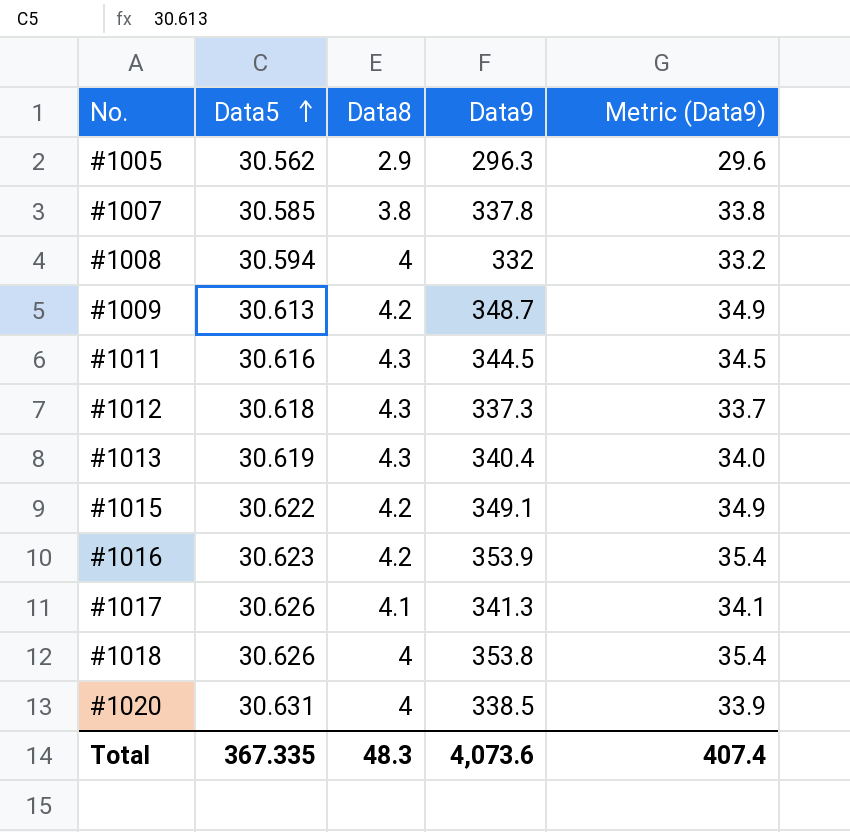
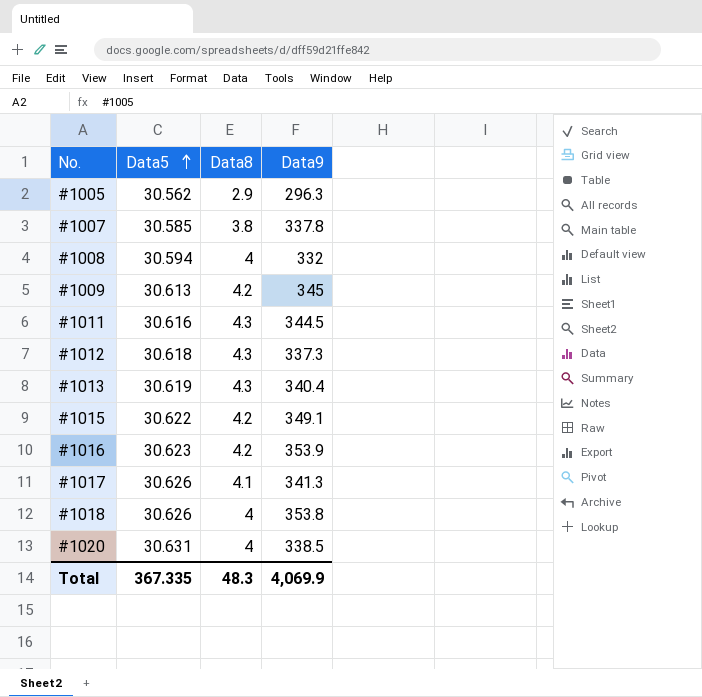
column Metric (Data9) | formula: [Data9] * 0.1 -> none
#1009 | Data9: 348.7 -> 345
Total | Data9: 4,073.6 -> 4,069.9

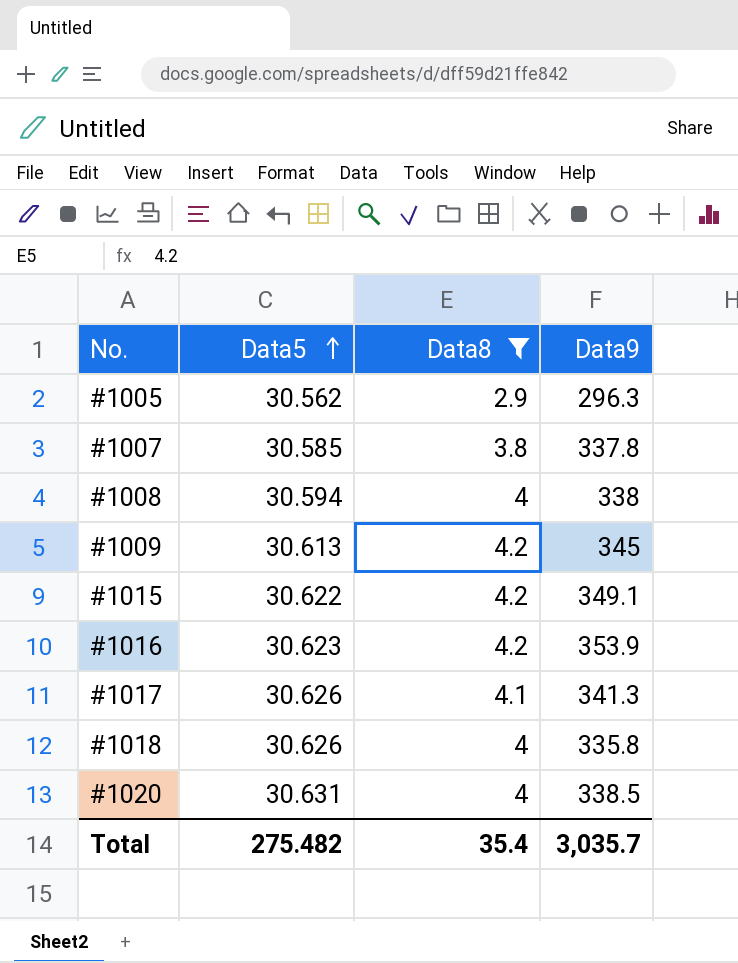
filter: none -> Data8 != 4.3
#1008 | Data9: 332 -> 338
#1018 | Data9: 353.8 -> 335.8
Total | Data5: 367.335 -> 275.482
Total | Data8: 48.3 -> 35.4
Total | Data9: 4,069.9 -> 3,035.7

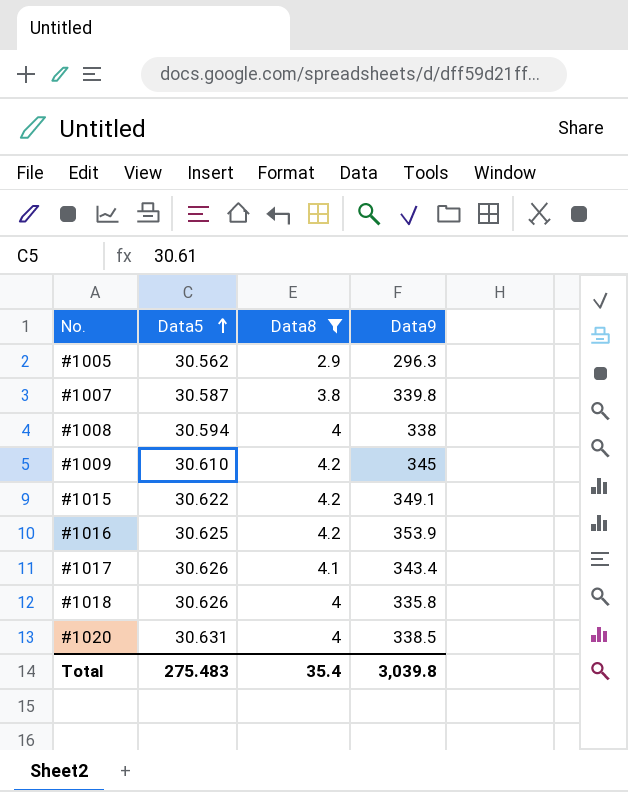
#1007 | Data5: 30.585 -> 30.587
#1007 | Data9: 337.8 -> 339.8
#1009 | Data5: 30.613 -> 30.610
#1016 | Data5: 30.623 -> 30.625
#1017 | Data9: 341.3 -> 343.4
Total | Data5: 275.482 -> 275.483
Total | Data9: 3,035.7 -> 3,039.8

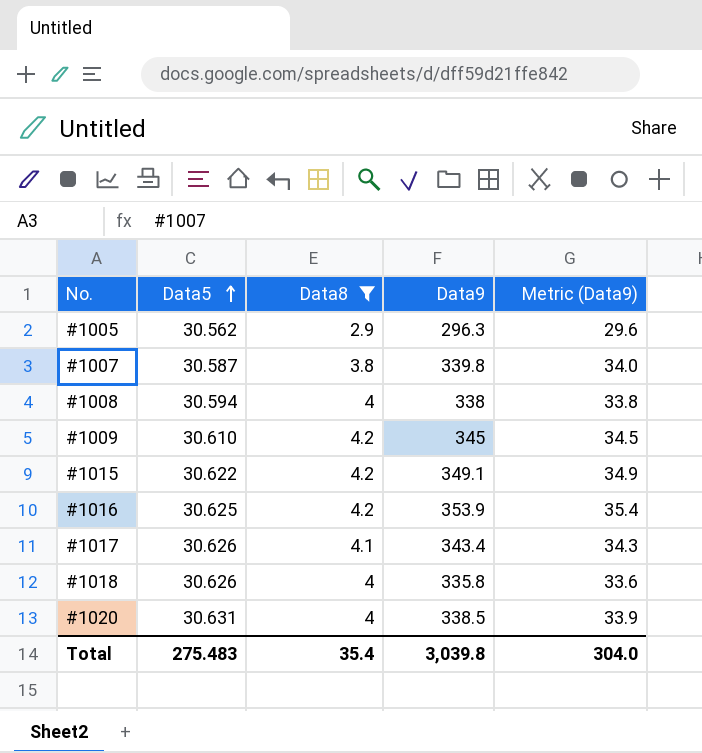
column Metric (Data9) | formula: none -> [Data9] * 0.1

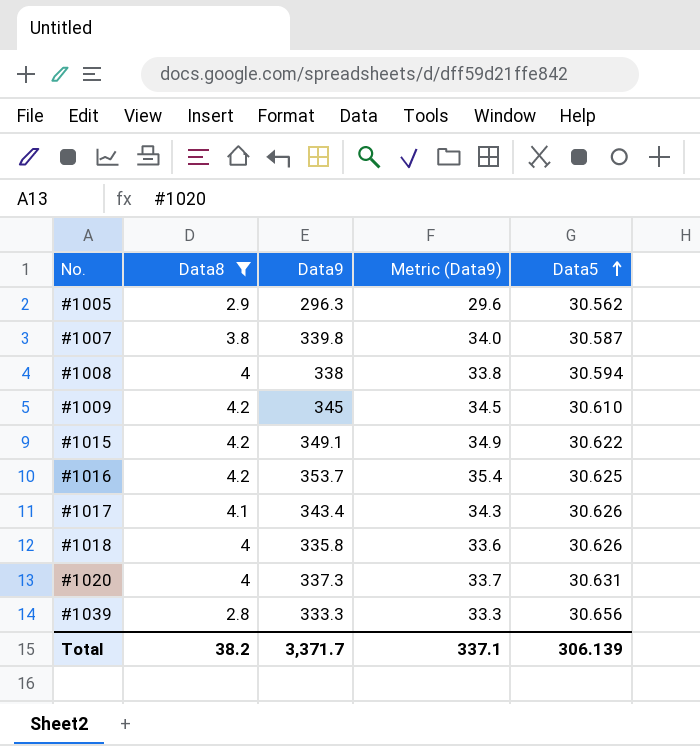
column Data5 | position: 2 -> 5
#1016 | Data9: 353.9 -> 353.7
#1020 | Data9: 338.5 -> 337.3
#1020 | Metric (Data9): 33.9 -> 33.7
row #1039: none -> 2.8 | 333.3 | 33.3 | 30.656
Total | Data8: 35.4 -> 38.2
Total | Data9: 3,039.8 -> 3,371.7
Total | Metric (Data9): 304.0 -> 337.1
Total | Data5: 275.483 -> 306.139

